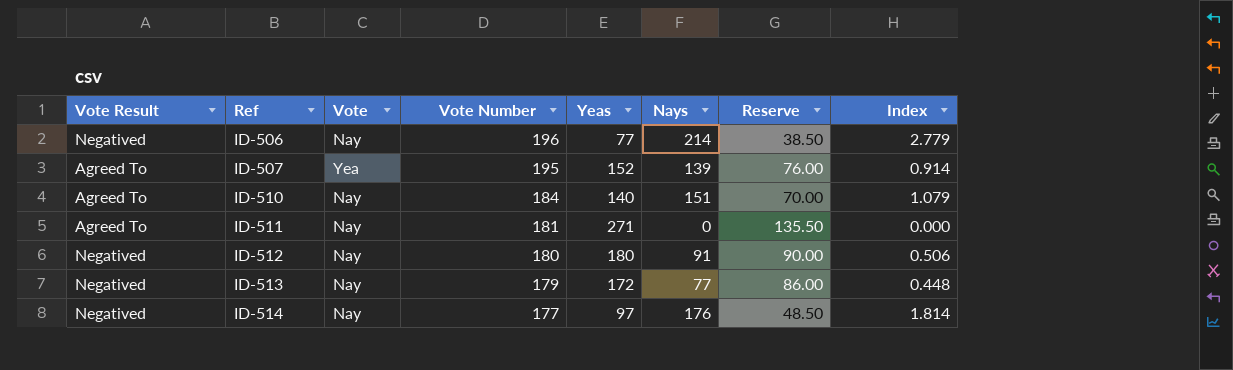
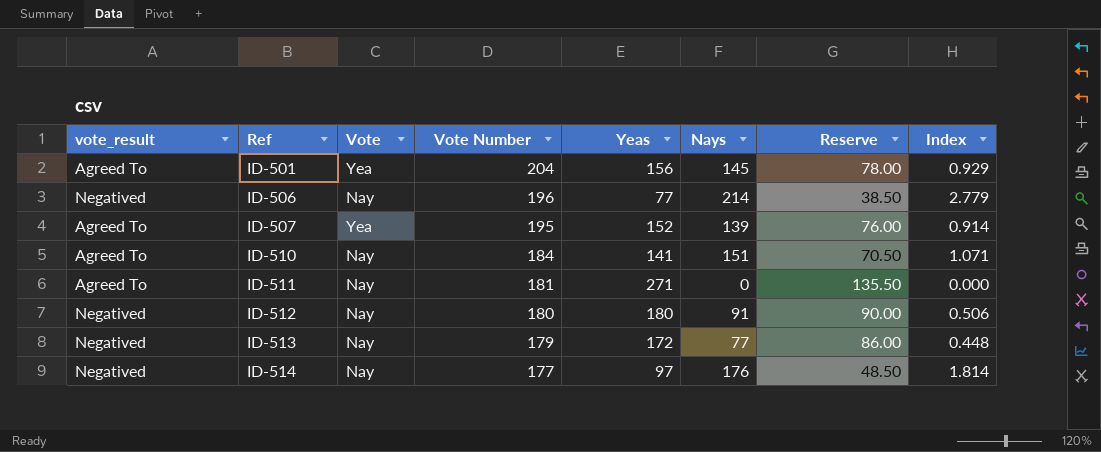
column name: Vote Result -> vote_result
row ID-501: none -> Agreed To | Yea | 204 | 156 | 145 | 78.00 | 0.929
ID-510 | Yeas: 140 -> 141
ID-510 | Reserve: 70.00 -> 70.50
ID-510 | Index: 1.079 -> 1.071

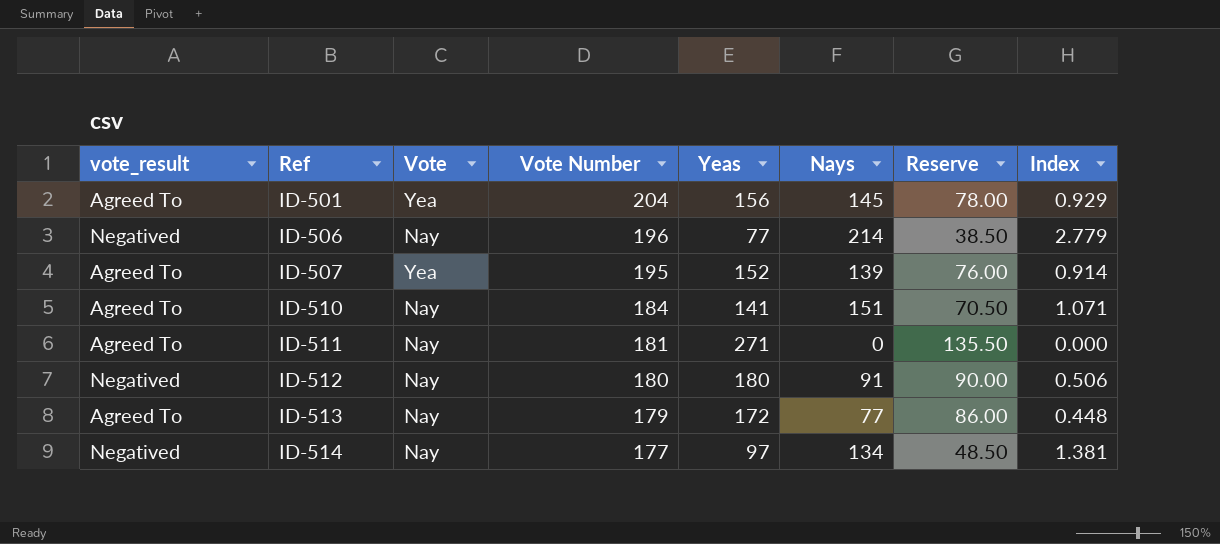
ID-513 | vote_result: Negatived -> Agreed To
ID-514 | Nays: 176 -> 134
ID-514 | Index: 1.814 -> 1.381

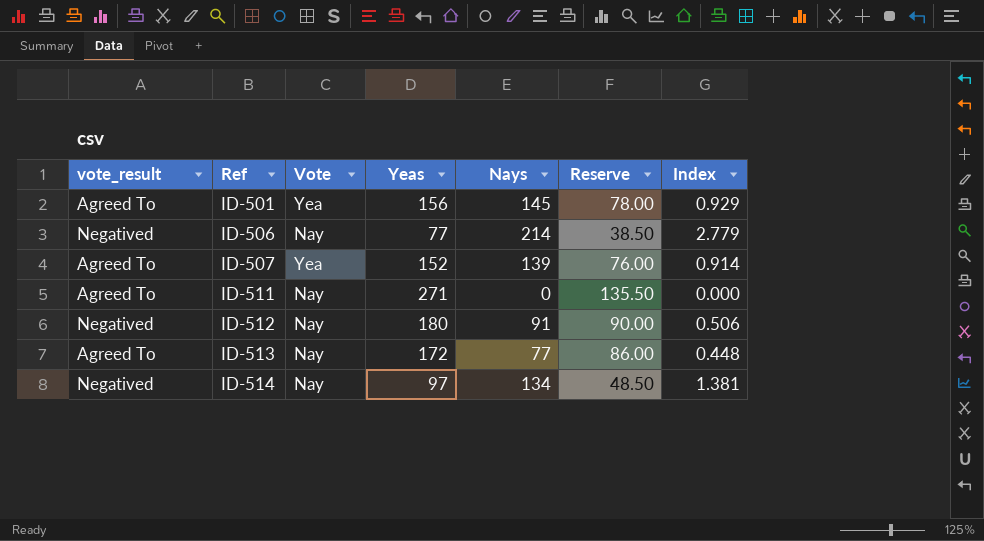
column Vote Number | position: 4 -> none
row ID-510: Agreed To | Nay | 184 | 141 | 151 | 70.50 | 1.071 -> none

